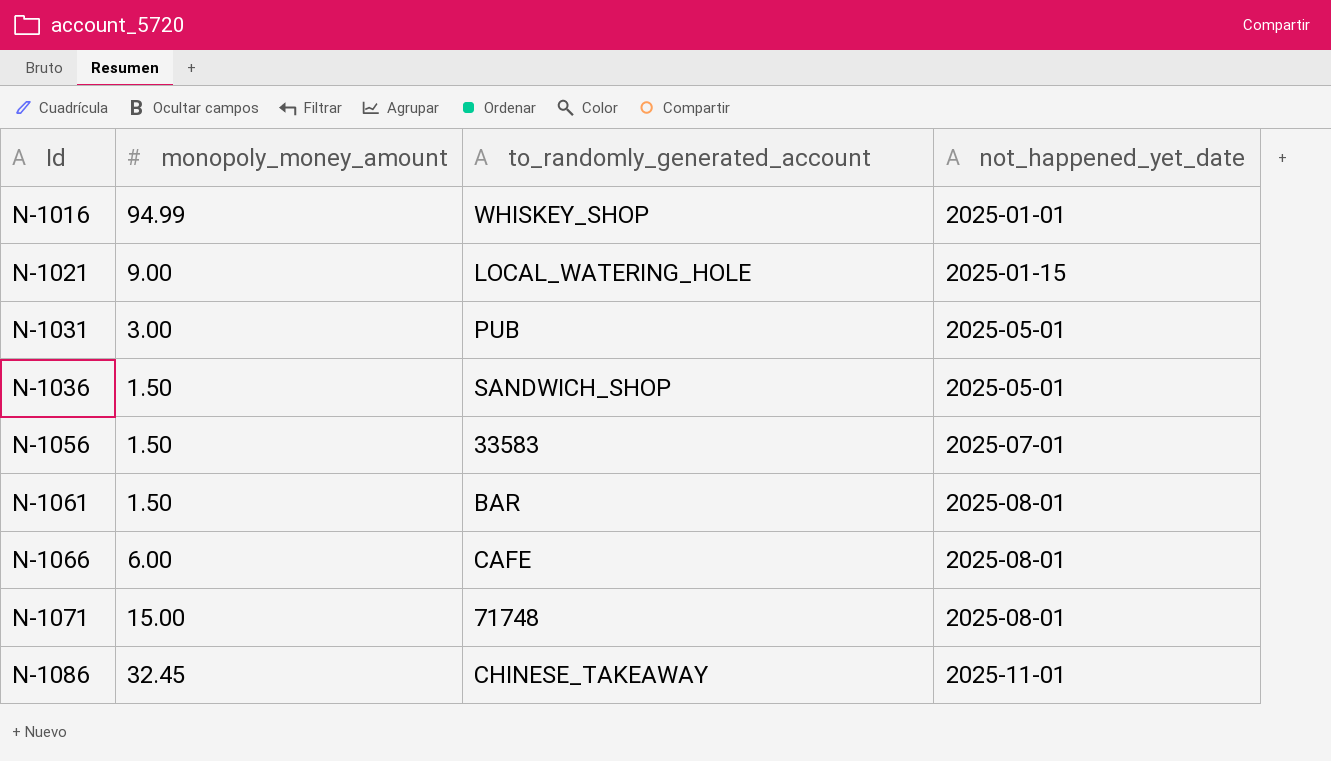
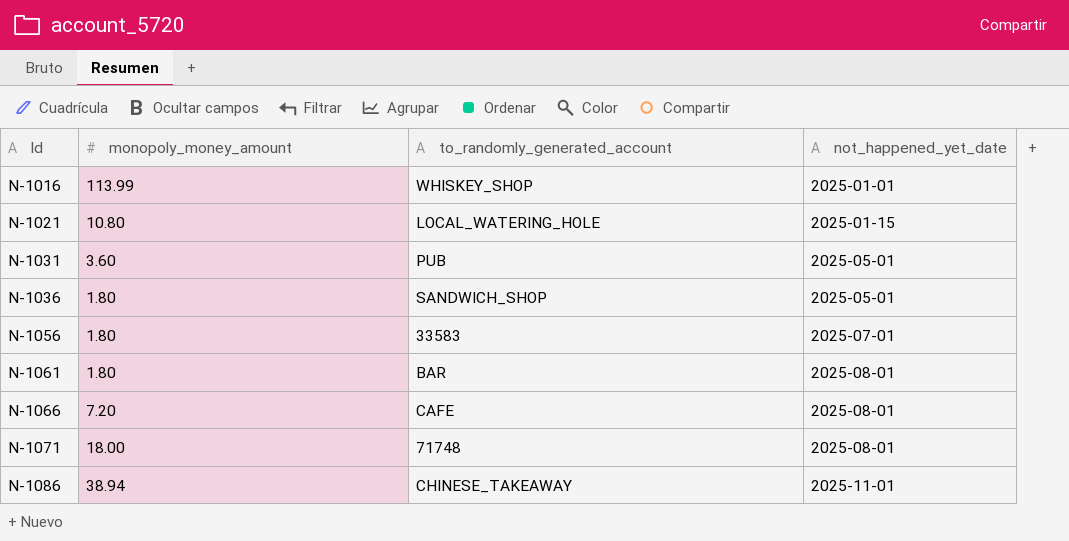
N-1016 | monopoly_money_amount: 94.99 -> 113.99
N-1021 | monopoly_money_amount: 9.00 -> 10.80
N-1031 | monopoly_money_amount: 3.00 -> 3.60
N-1036 | monopoly_money_amount: 1.50 -> 1.80
N-1056 | monopoly_money_amount: 1.50 -> 1.80
N-1061 | monopoly_money_amount: 1.50 -> 1.80
N-1066 | monopoly_money_amount: 6.00 -> 7.20
N-1071 | monopoly_money_amount: 15.00 -> 18.00
N-1086 | monopoly_money_amount: 32.45 -> 38.94

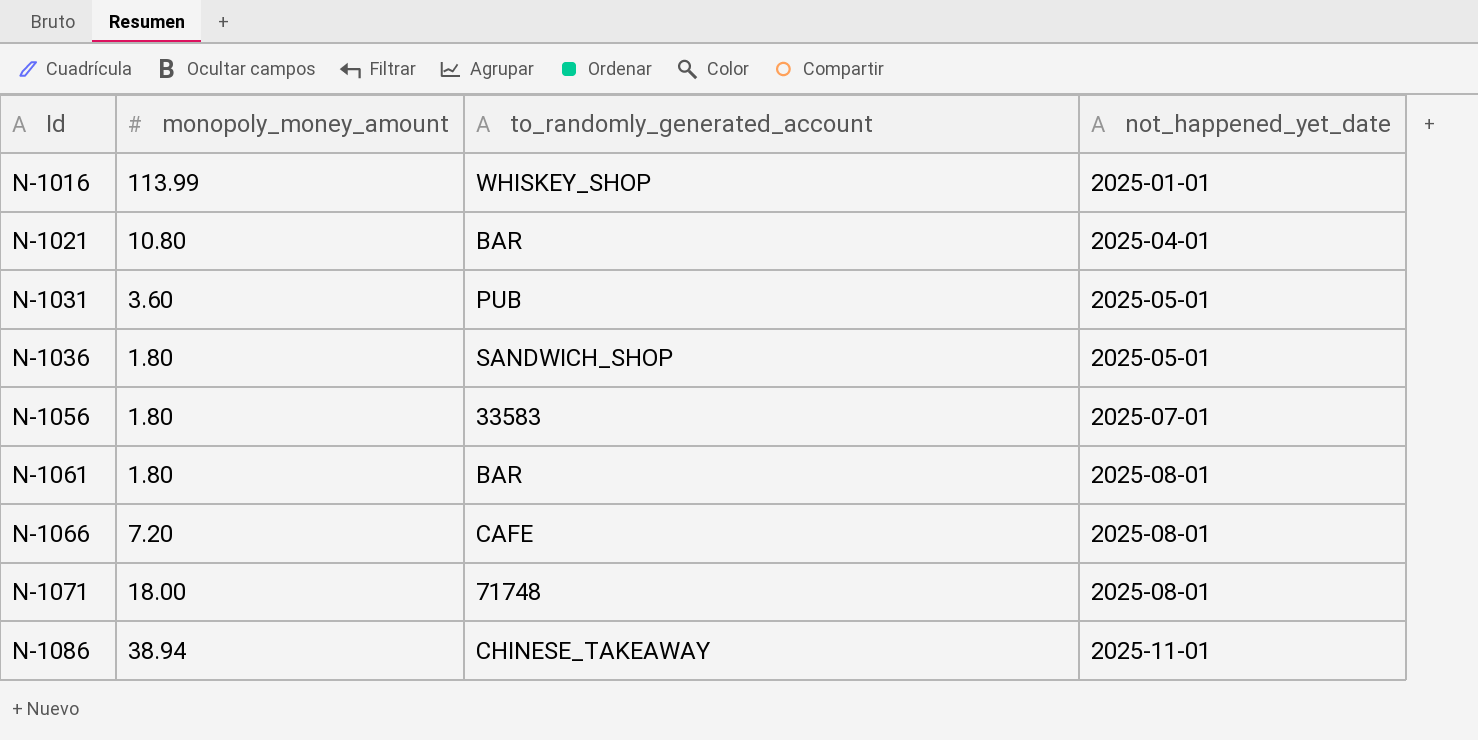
N-1021 | to_randomly_generated_account: LOCAL_WATERING_HOLE -> BAR
N-1021 | not_happened_yet_date: 2025-01-15 -> 2025-04-01

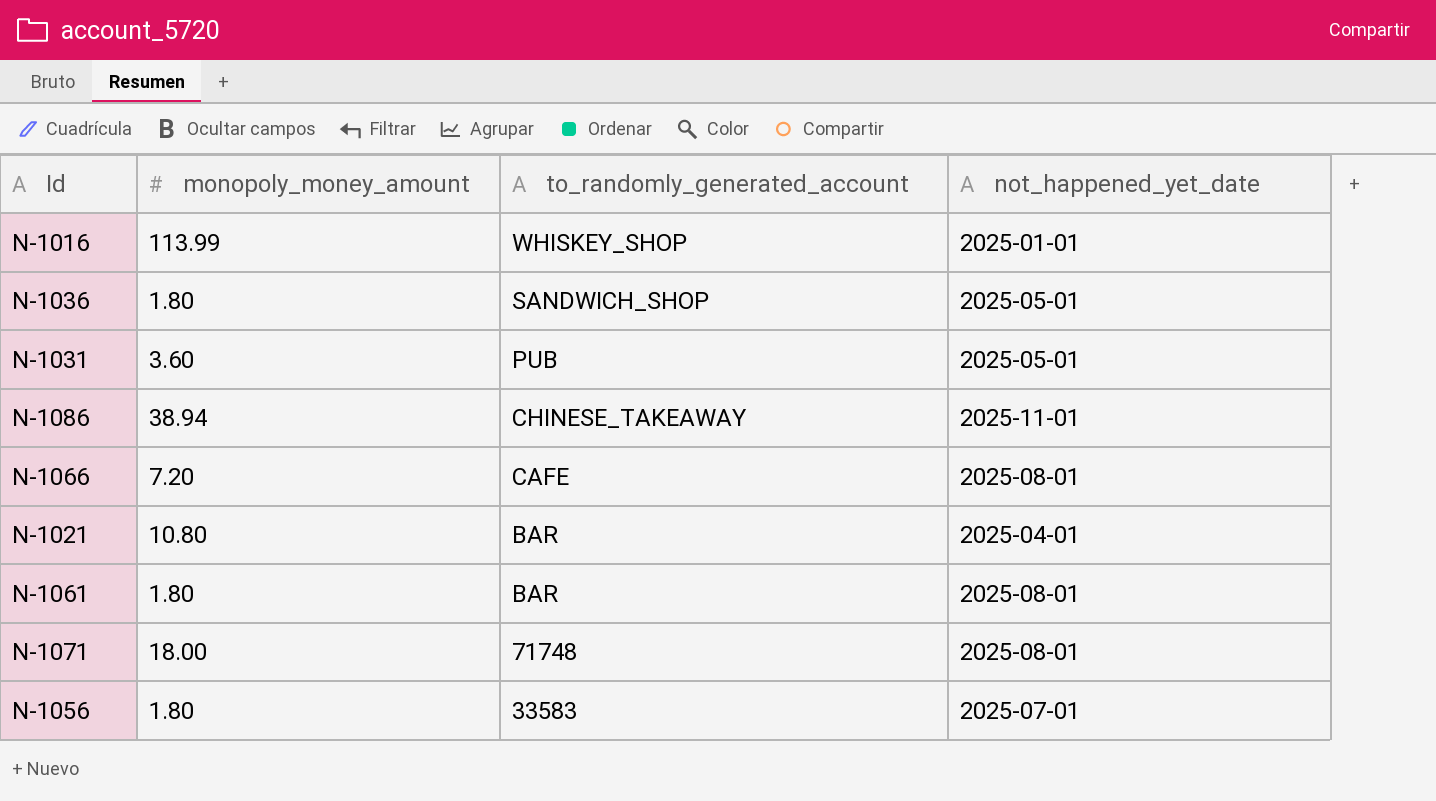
row order: Id ascending -> to_randomly_generated_account descending

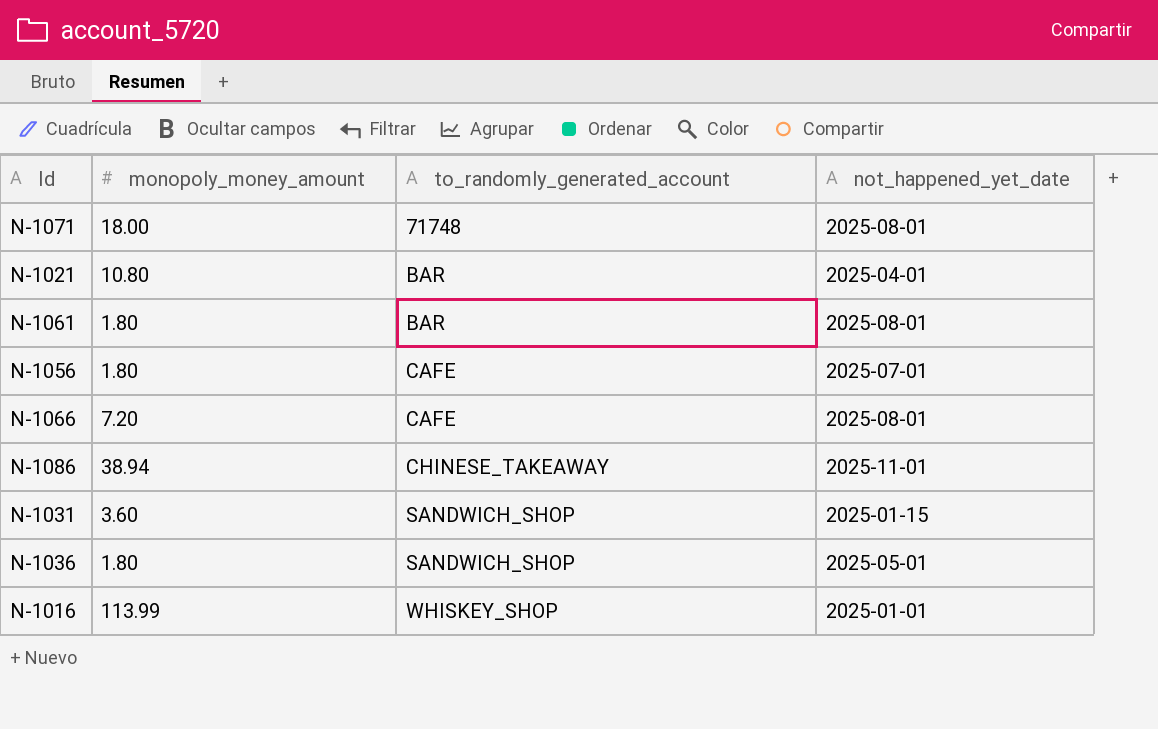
row order: to_randomly_generated_account descending -> to_randomly_generated_account ascending
N-1056 | to_randomly_generated_account: 33583 -> CAFE
N-1031 | to_randomly_generated_account: PUB -> SANDWICH_SHOP
N-1031 | not_happened_yet_date: 2025-05-01 -> 2025-01-15

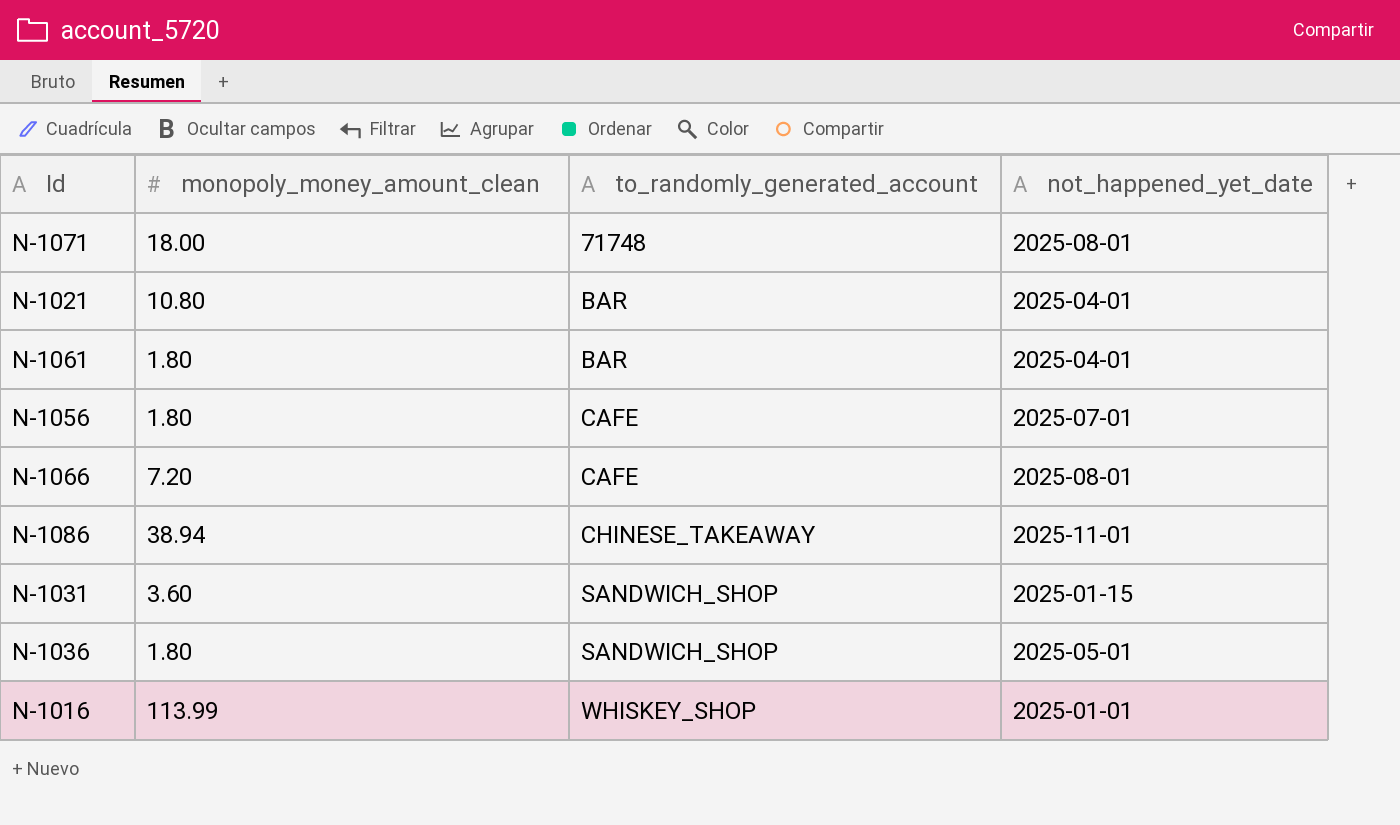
column name: monopoly_money_amount -> monopoly_money_amount_clean
N-1061 | not_happened_yet_date: 2025-08-01 -> 2025-04-01

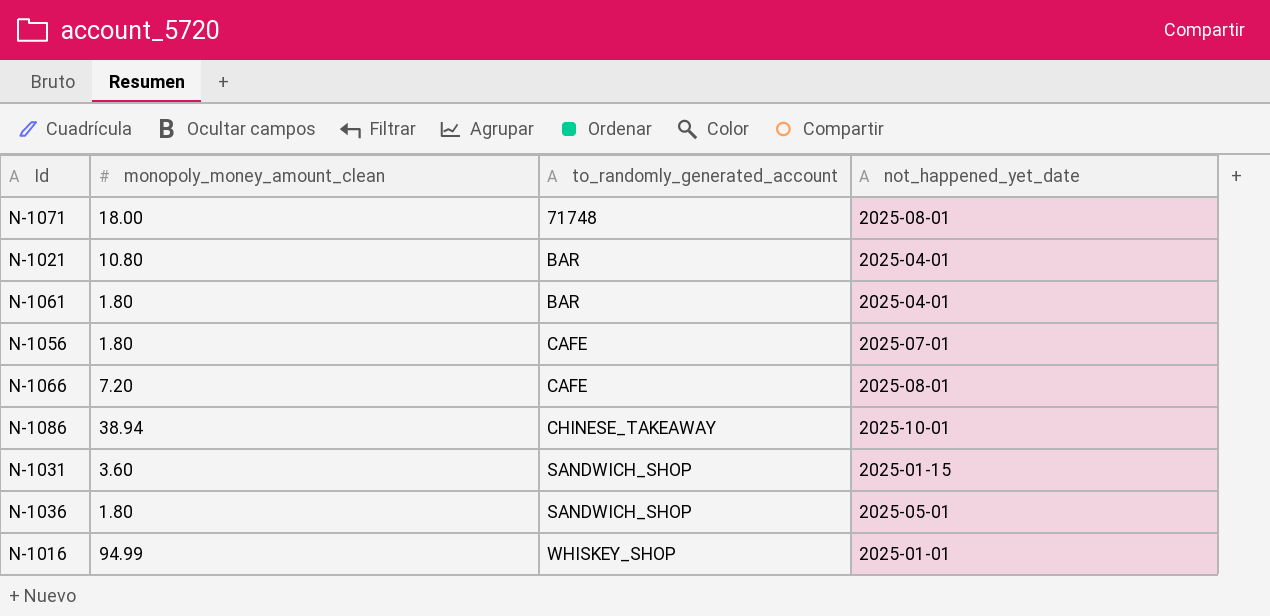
N-1086 | not_happened_yet_date: 2025-11-01 -> 2025-10-01
N-1016 | monopoly_money_amount_clean: 113.99 -> 94.99

